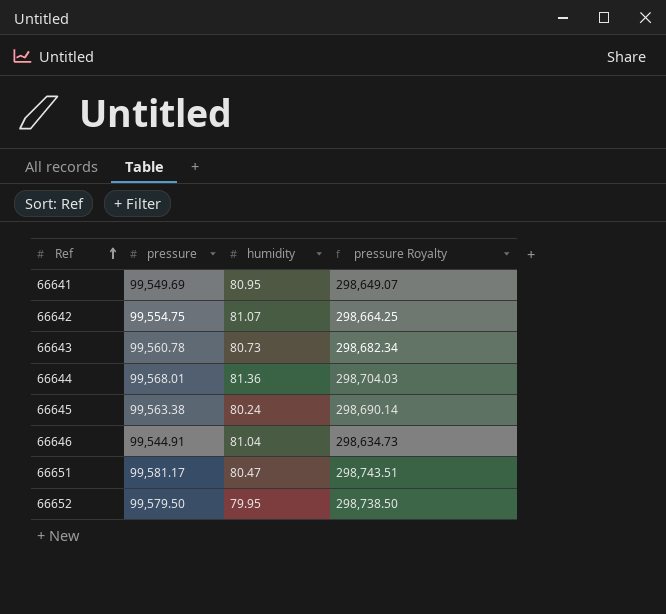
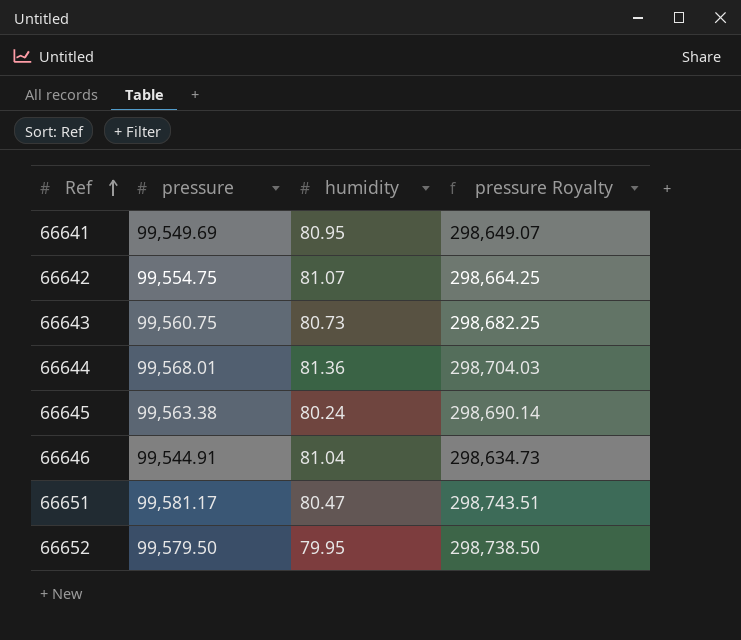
66643 | pressure: 99,560.78 -> 99,560.75
66643 | pressure Royalty: 298,682.34 -> 298,682.25

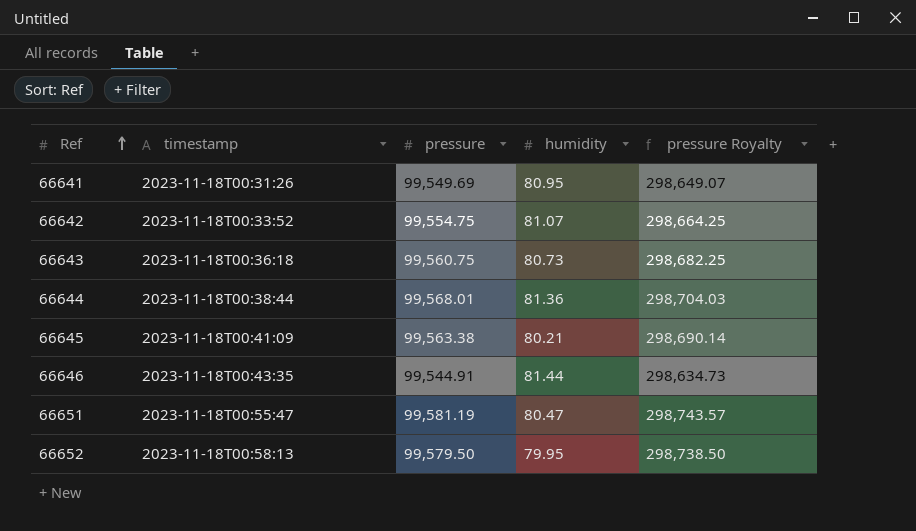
column timestamp | position: none -> 2
66645 | humidity: 80.24 -> 80.21
66646 | humidity: 81.04 -> 81.44
66651 | pressure: 99,581.17 -> 99,581.19
66651 | pressure Royalty: 298,743.51 -> 298,743.57

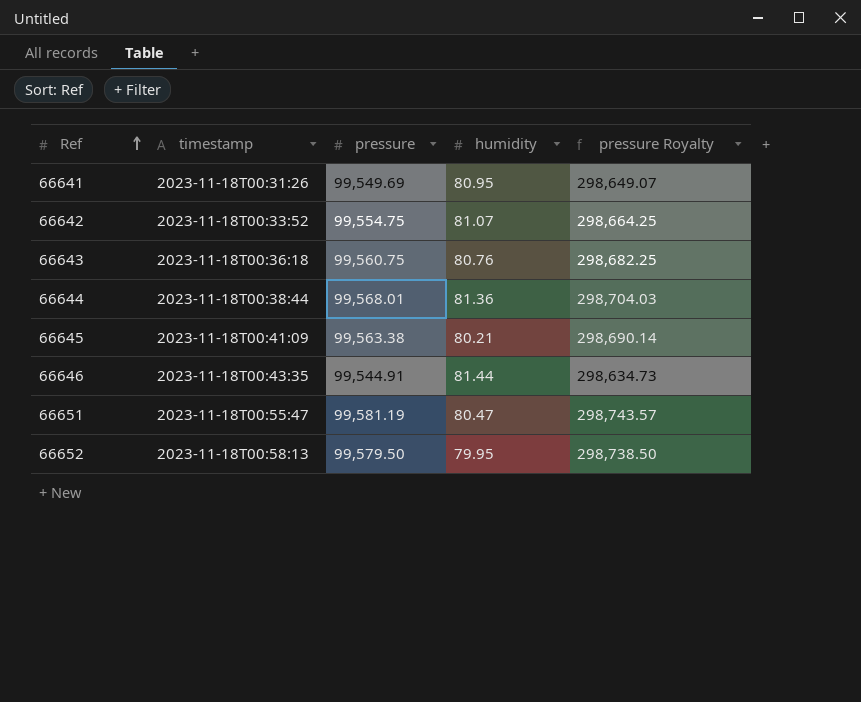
66643 | humidity: 80.73 -> 80.76

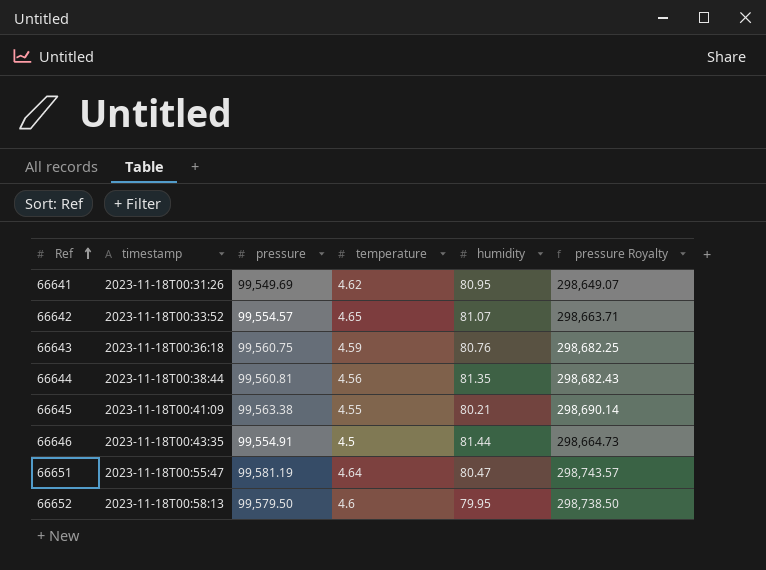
column temperature | position: none -> 4
66642 | pressure: 99,554.75 -> 99,554.57
66642 | pressure Royalty: 298,664.25 -> 298,663.71
66644 | pressure: 99,568.01 -> 99,560.81
66644 | humidity: 81.36 -> 81.35
66644 | pressure Royalty: 298,704.03 -> 298,682.43
66646 | pressure: 99,544.91 -> 99,554.91
66646 | pressure Royalty: 298,634.73 -> 298,664.73

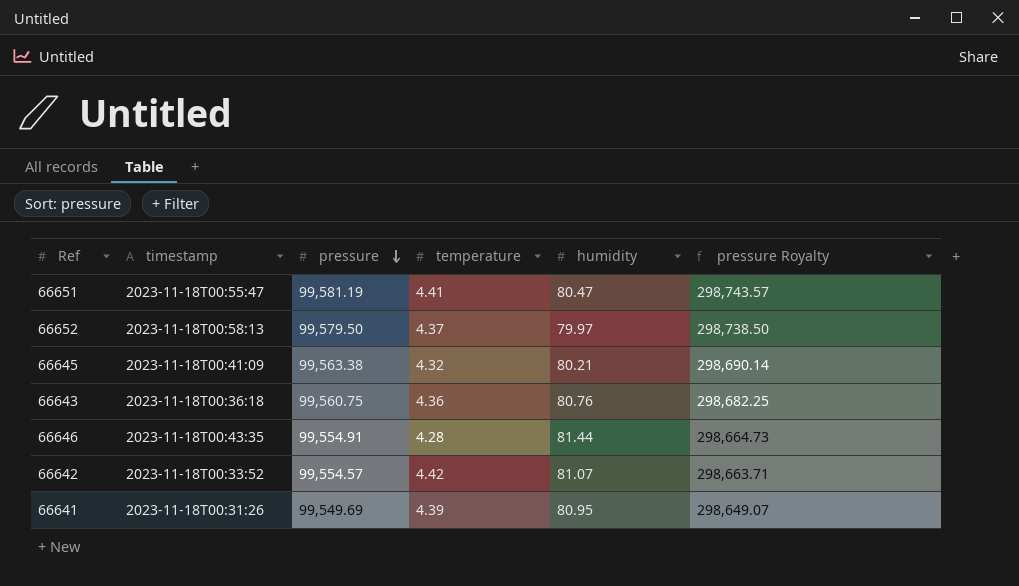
row order: Ref ascending -> pressure descending
row 66644: 2023-11-18T00:38:44 | 99,560.81 | 4.56 | 81.35 | 298,682.43 -> none
66651 | temperature: 4.64 -> 4.41
66652 | temperature: 4.6 -> 4.37
66652 | humidity: 79.95 -> 79.97
66645 | temperature: 4.55 -> 4.32
66643 | temperature: 4.59 -> 4.36
66646 | temperature: 4.5 -> 4.28
66642 | temperature: 4.65 -> 4.42
66641 | temperature: 4.62 -> 4.39

